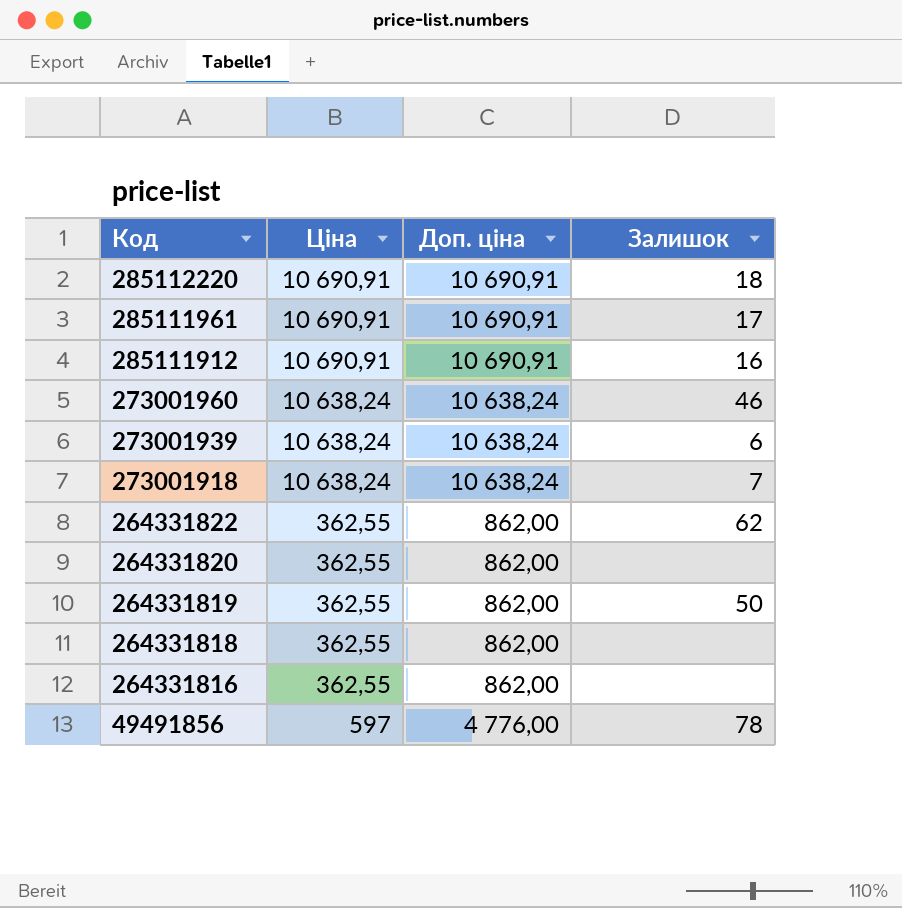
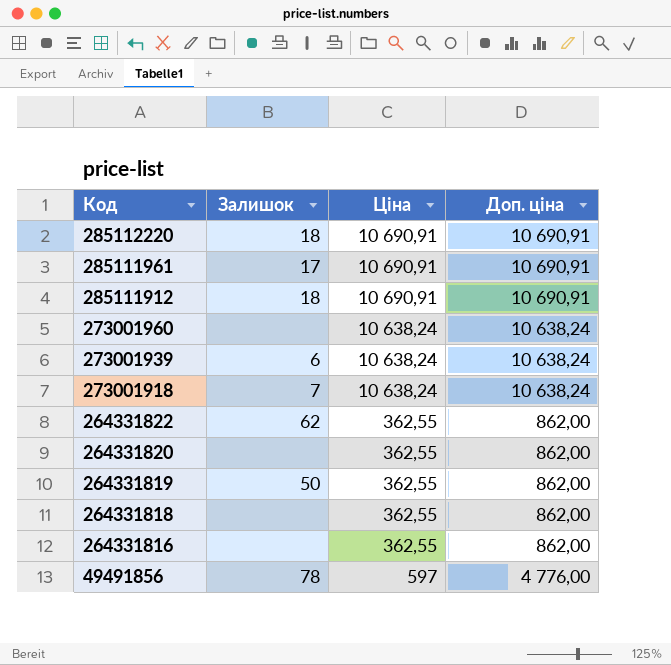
column Залишок | position: 4 -> 2
285111912 | Залишок: 16 -> 18
273001960 | Залишок: 46 -> none

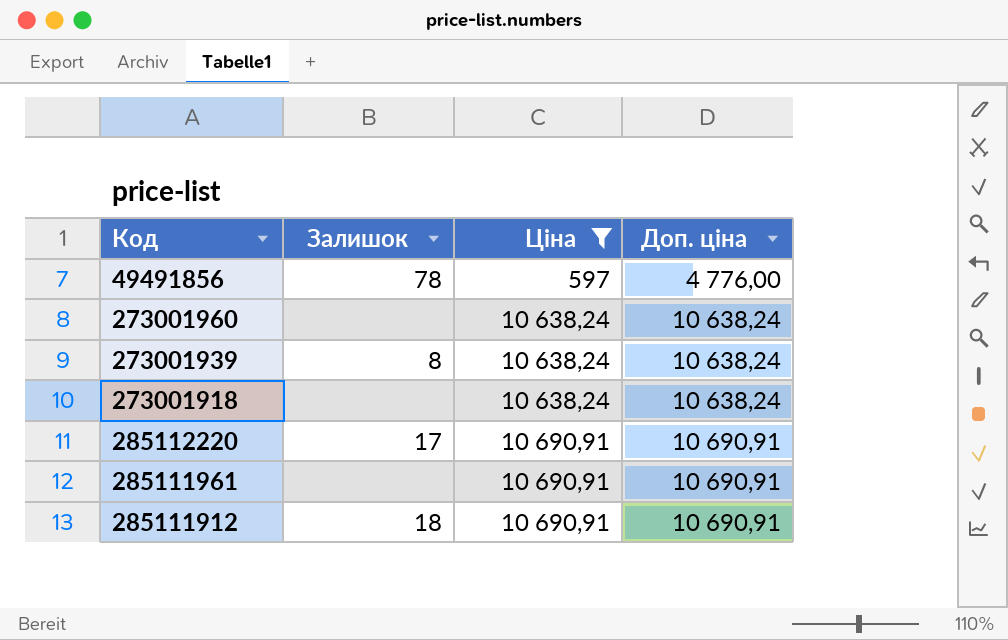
filter: none -> Ціна != 362,55
row order: Код descending -> Ціна ascending
273001939 | Залишок: 6 -> 8
273001918 | Залишок: 7 -> none
285112220 | Залишок: 18 -> 17
285111961 | Залишок: 17 -> none

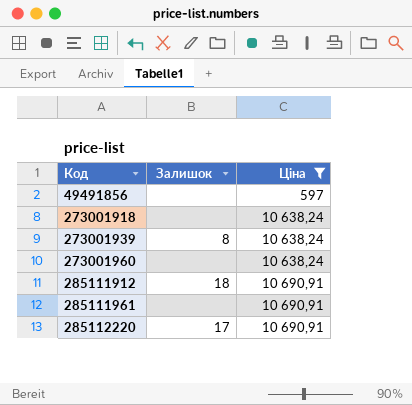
row order: Ціна ascending -> Код ascending
column Доп. ціна | position: 4 -> none
49491856 | Залишок: 78 -> none

